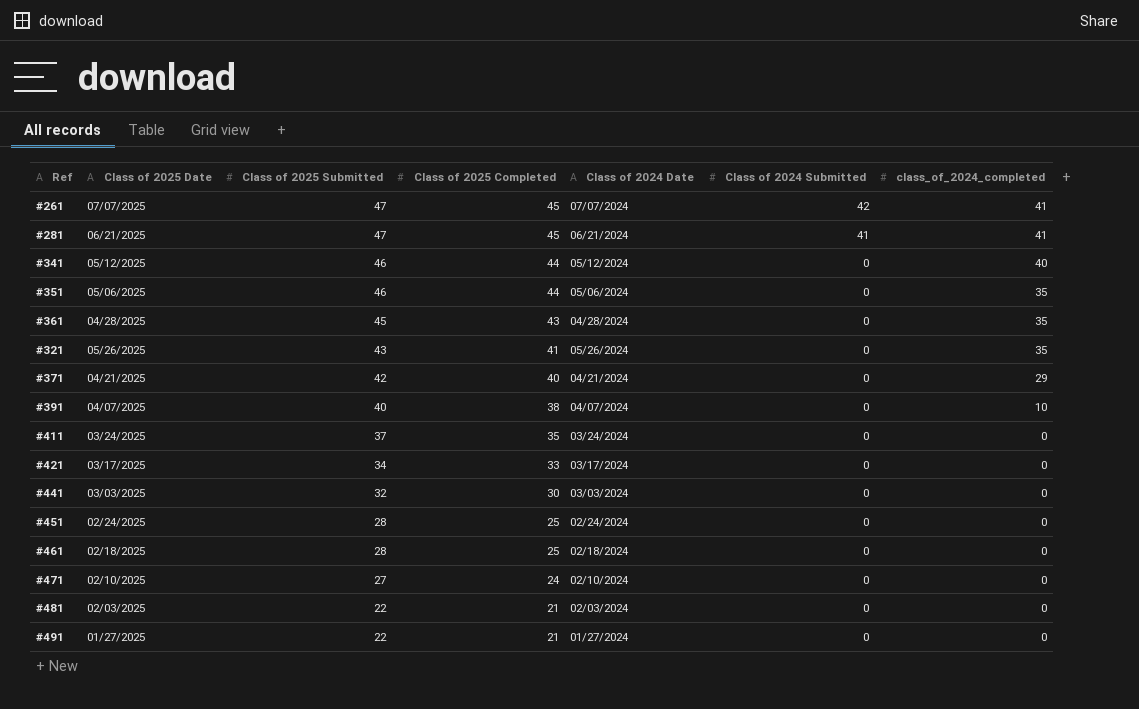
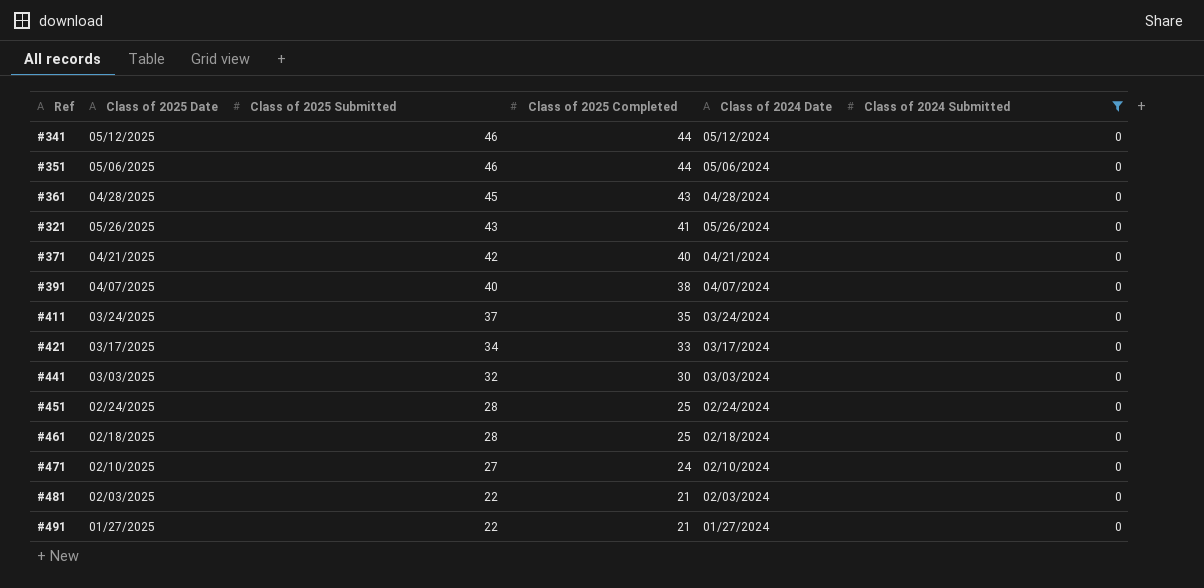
filter: none -> Class of 2024 Submitted = 0
column class_of_2024_completed | position: 7 -> none

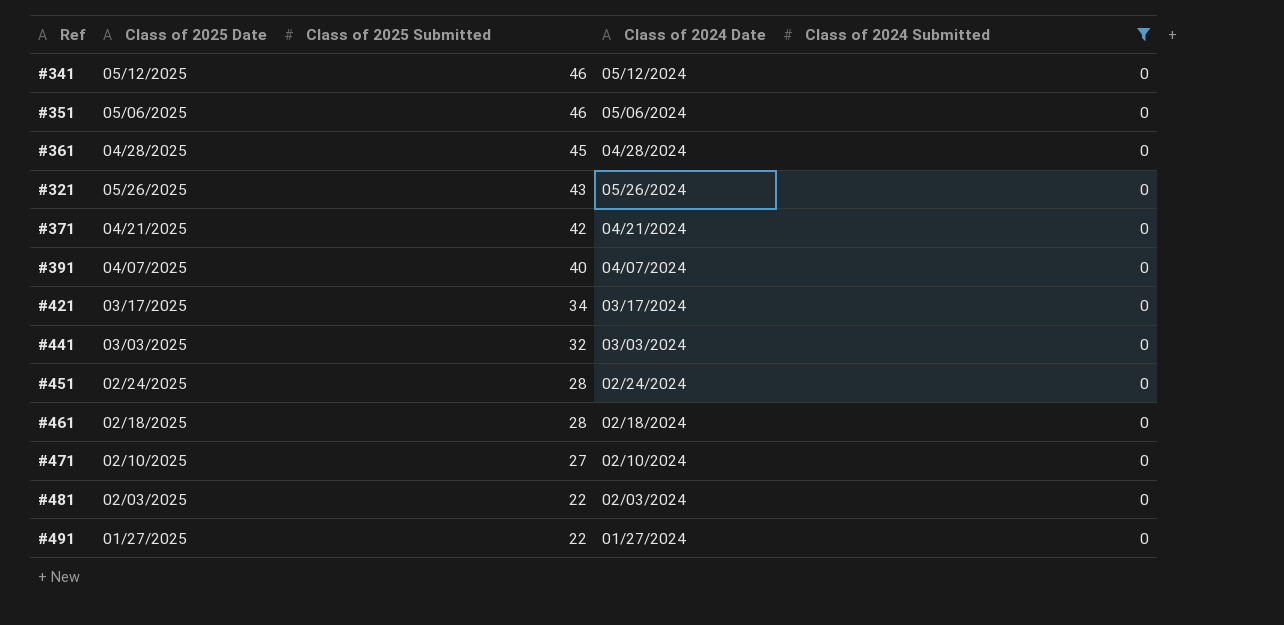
column Class of 2025 Completed | position: 4 -> none
row #411: 03/24/2025 | 37 | 35 | 03/24/2024 | 0 -> none

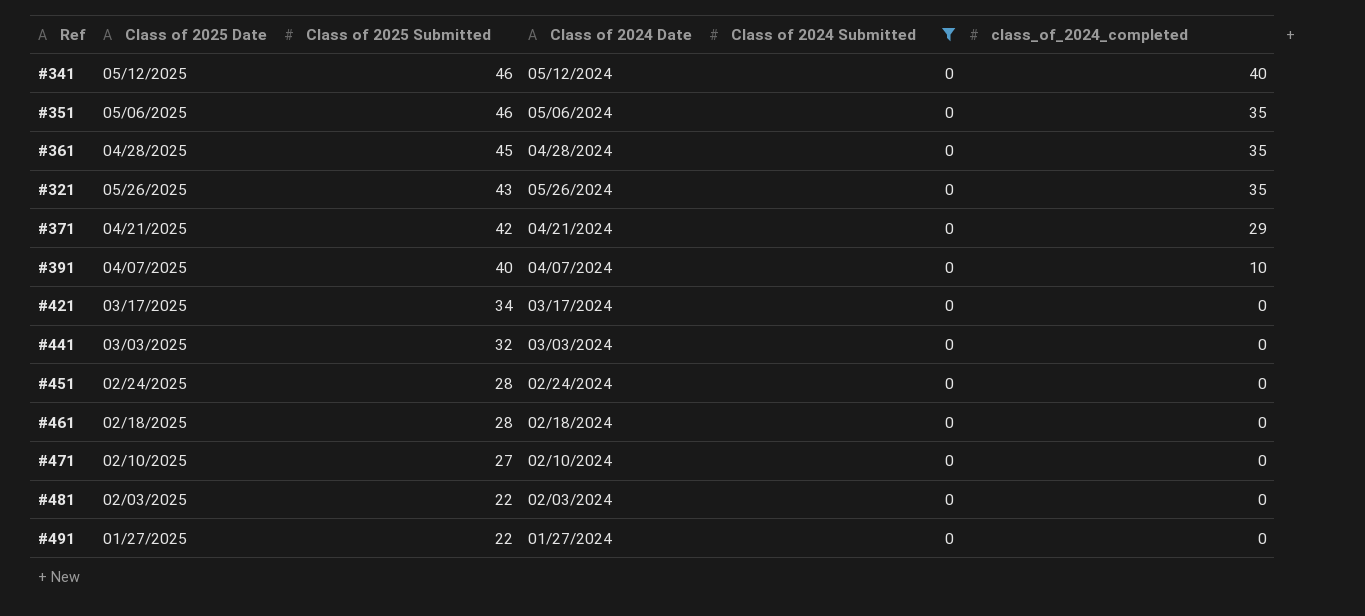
column class_of_2024_completed | position: none -> 6

